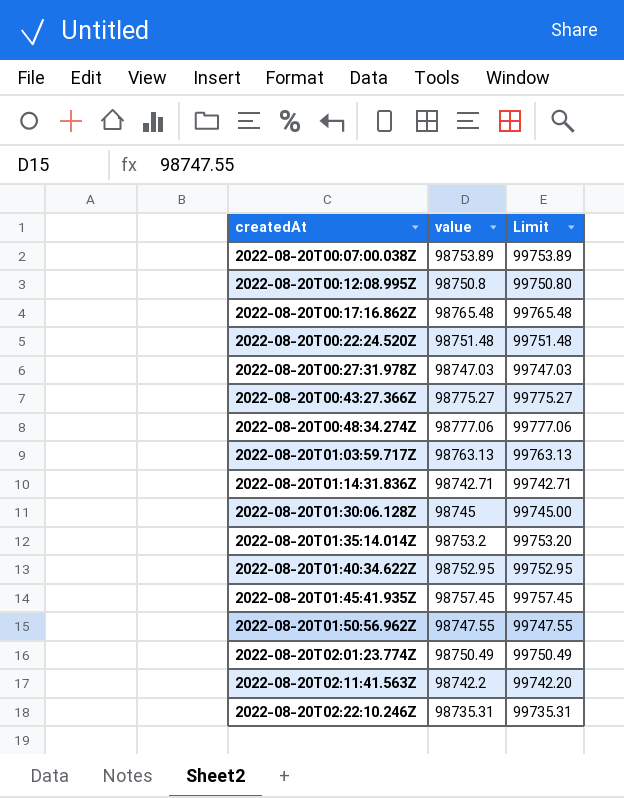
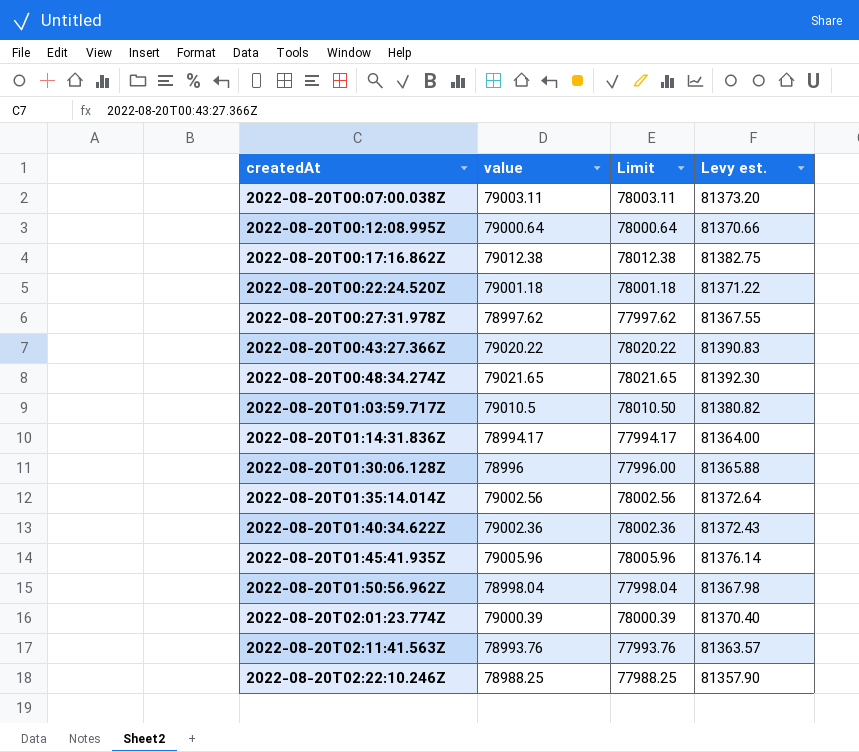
column Limit | formula: [value] + 1000 -> [value] - 1000
column Levy est. | formula: none -> [value] * 1.03
2022-08-20T00:07:00.038Z | value: 98753.89 -> 79003.11
2022-08-20T00:12:08.995Z | value: 98750.8 -> 79000.64
2022-08-20T00:17:16.862Z | value: 98765.48 -> 79012.38
2022-08-20T00:22:24.520Z | value: 98751.48 -> 79001.18
2022-08-20T00:27:31.978Z | value: 98747.03 -> 78997.62
2022-08-20T00:43:27.366Z | value: 98775.27 -> 79020.22
2022-08-20T00:48:34.274Z | value: 98777.06 -> 79021.65
2022-08-20T01:03:59.717Z | value: 98763.13 -> 79010.5
2022-08-20T01:14:31.836Z | value: 98742.71 -> 78994.17
2022-08-20T01:30:06.128Z | value: 98745 -> 78996
2022-08-20T01:35:14.014Z | value: 98753.2 -> 79002.56
2022-08-20T01:40:34.622Z | value: 98752.95 -> 79002.36
2022-08-20T01:45:41.935Z | value: 98757.45 -> 79005.96
2022-08-20T01:50:56.962Z | value: 98747.55 -> 78998.04
2022-08-20T02:01:23.774Z | value: 98750.49 -> 79000.39
2022-08-20T02:11:41.563Z | value: 98742.2 -> 78993.76
2022-08-20T02:22:10.246Z | value: 98735.31 -> 78988.25

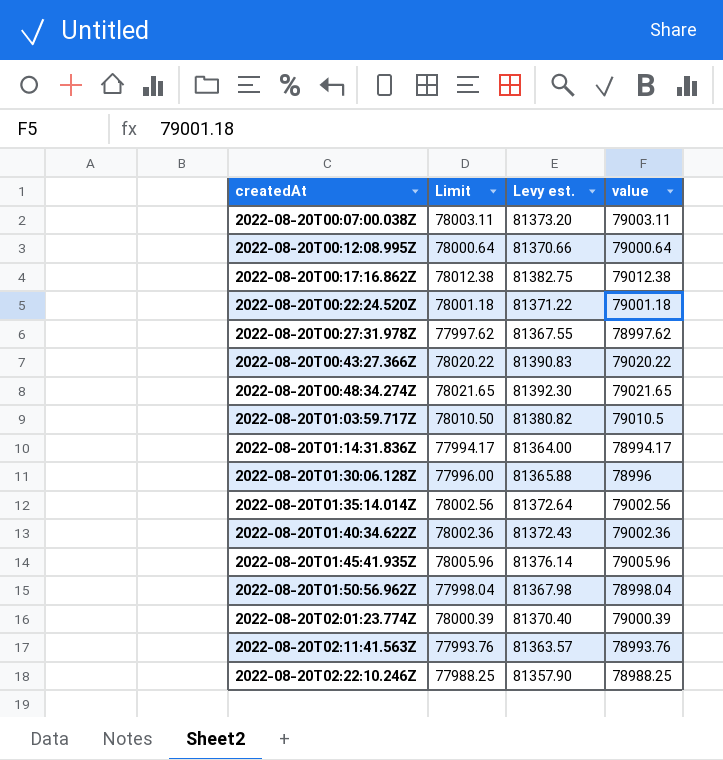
column value | position: 2 -> 4

